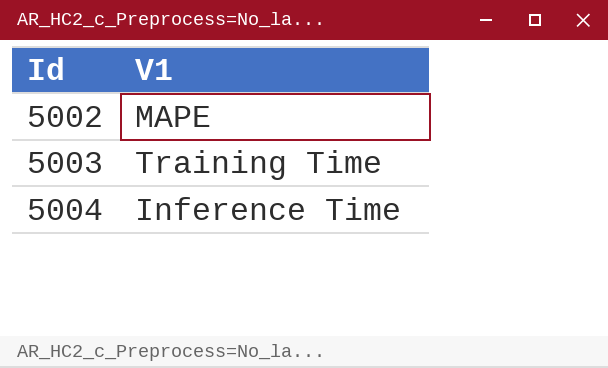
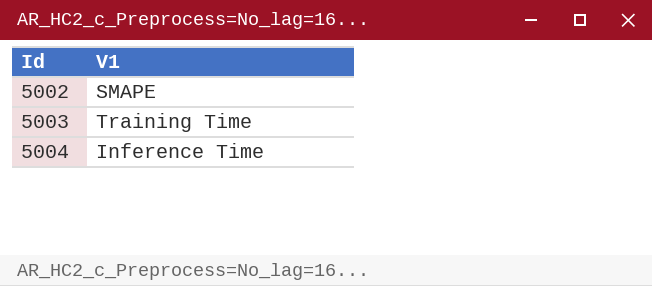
5002 | V1: MAPE -> SMAPE

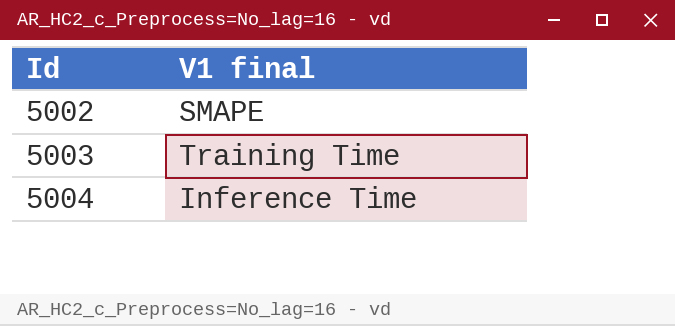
column name: V1 -> V1 final

